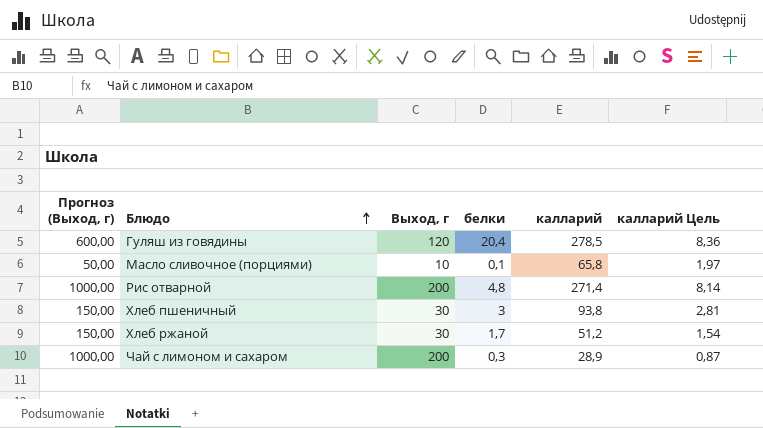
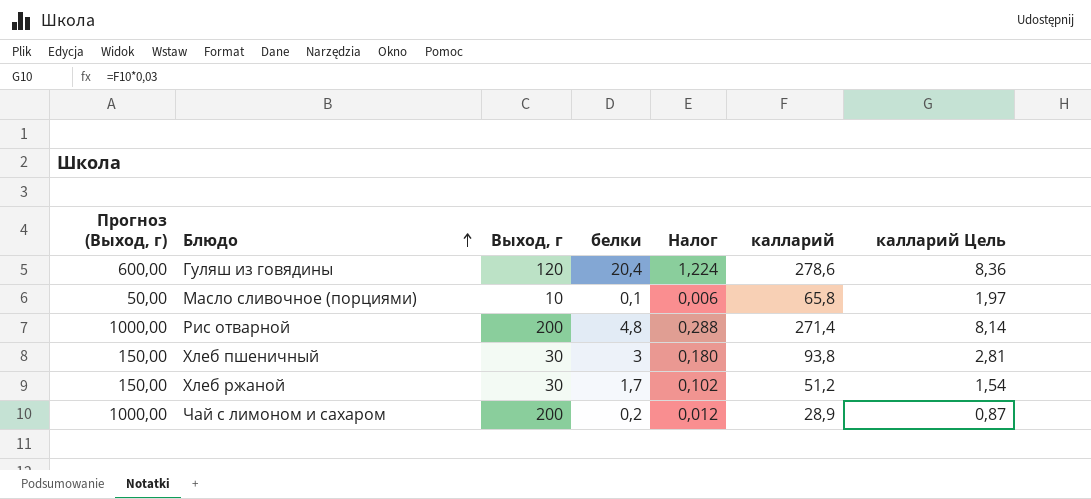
column Налог | formula: none -> [белки] * 0,06
Гуляш из говядины | калларий: 278,5 -> 278,6
Чай с лимоном и сахаром | белки: 0,3 -> 0,2

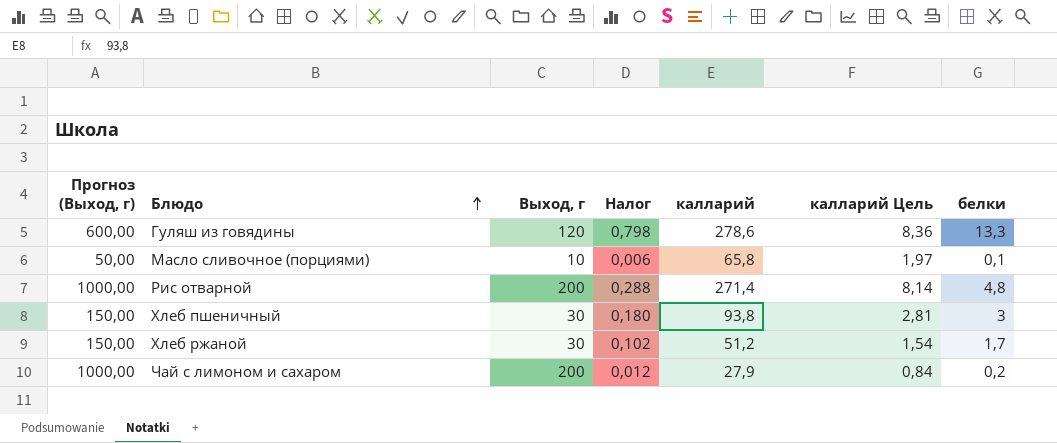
column белки | position: 4 -> 7
Гуляш из говядины | Налог: 1,224 -> 0,798
Гуляш из говядины | белки: 20,4 -> 13,3
Чай с лимоном и сахаром | калларий: 28,9 -> 27,9
Чай с лимоном и сахаром | калларий Цель: 0,87 -> 0,84

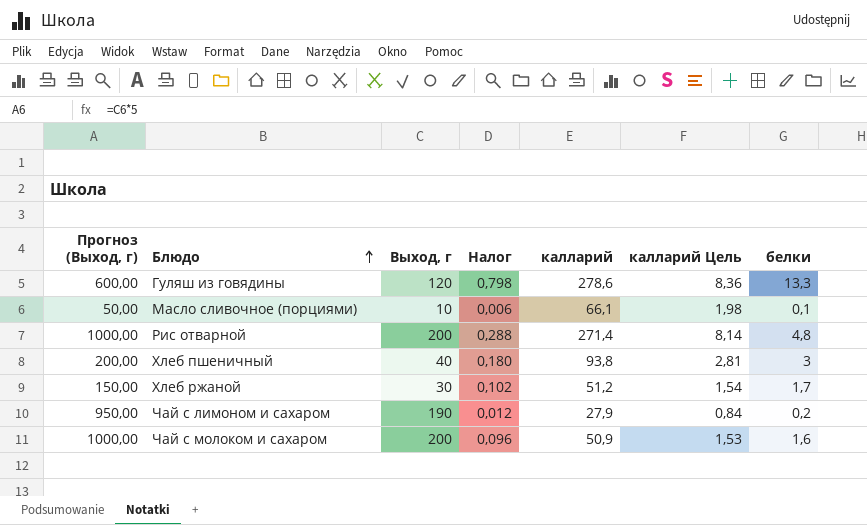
Масло сливочное (порциями) | калларий: 65,8 -> 66,1
Масло сливочное (порциями) | калларий Цель: 1,97 -> 1,98
Хлеб пшеничный | Прогноз (Выход, г): 150,00 -> 200,00
Хлеб пшеничный | Выход, г: 30 -> 40
Чай с лимоном и сахаром | Прогноз (Выход, г): 1000,00 -> 950,00
Чай с лимоном и сахаром | Выход, г: 200 -> 190
row Чай с молоком и сахаром: none -> 1000,00 | 200 | 0,096 | 50,9 | 1,53 | 1,6

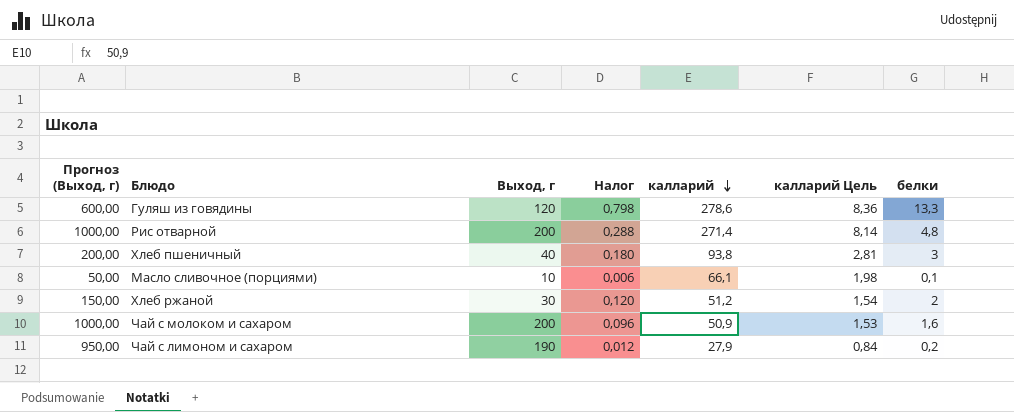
row order: Блюдо ascending -> калларий descending
Хлеб ржаной | Налог: 0,102 -> 0,120
Хлеб ржаной | белки: 1,7 -> 2

